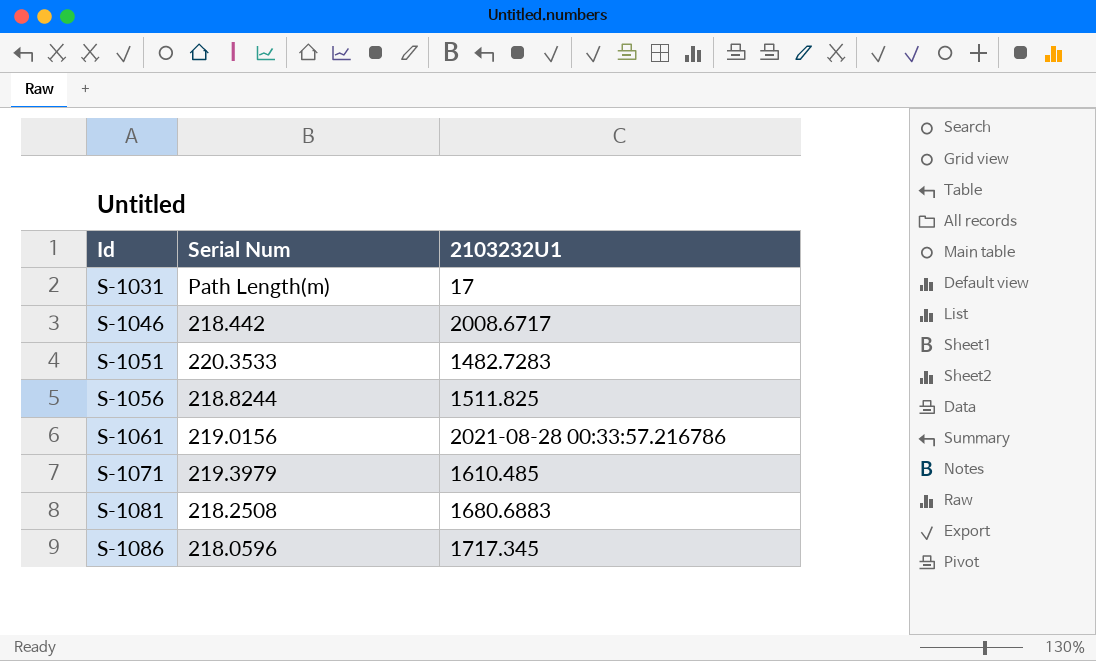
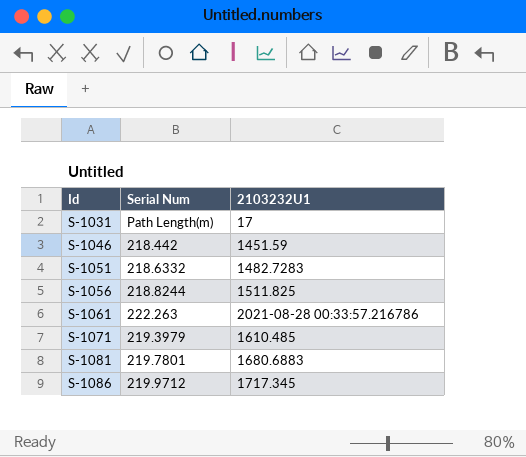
S-1046 | 2103232U1: 2008.6717 -> 1451.59
S-1051 | Serial Num: 220.3533 -> 218.6332
S-1061 | Serial Num: 219.0156 -> 222.263
S-1081 | Serial Num: 218.2508 -> 219.7801
S-1086 | Serial Num: 218.0596 -> 219.9712

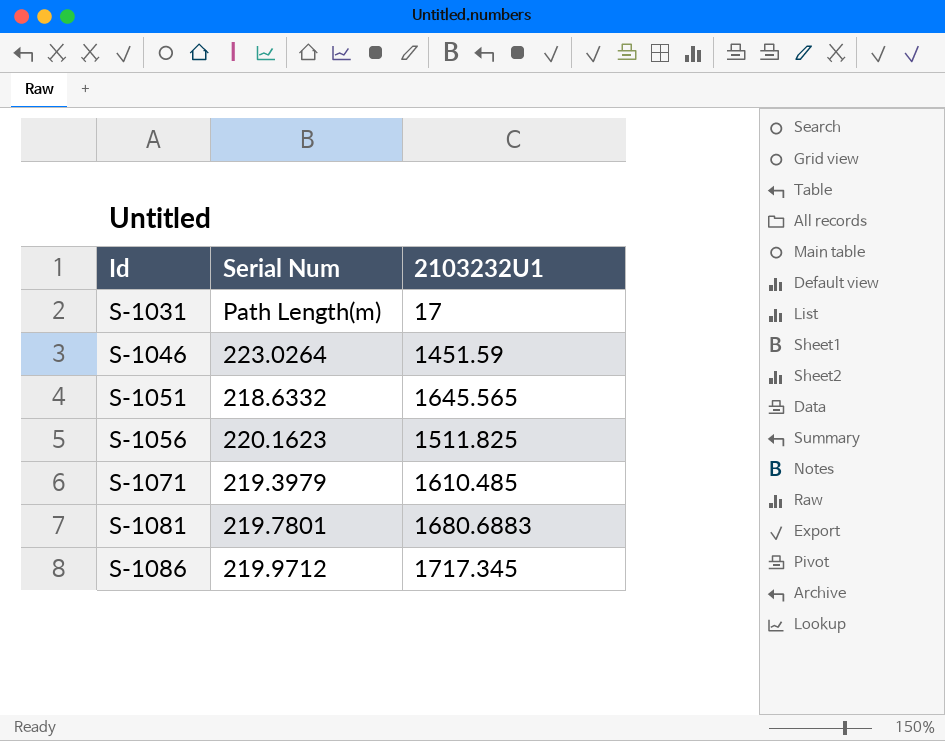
row S-1061: 222.263 | 2021-08-28 00:33:57.216786 -> none
S-1046 | Serial Num: 218.442 -> 223.0264
S-1051 | 2103232U1: 1482.7283 -> 1645.565
S-1056 | Serial Num: 218.8244 -> 220.1623

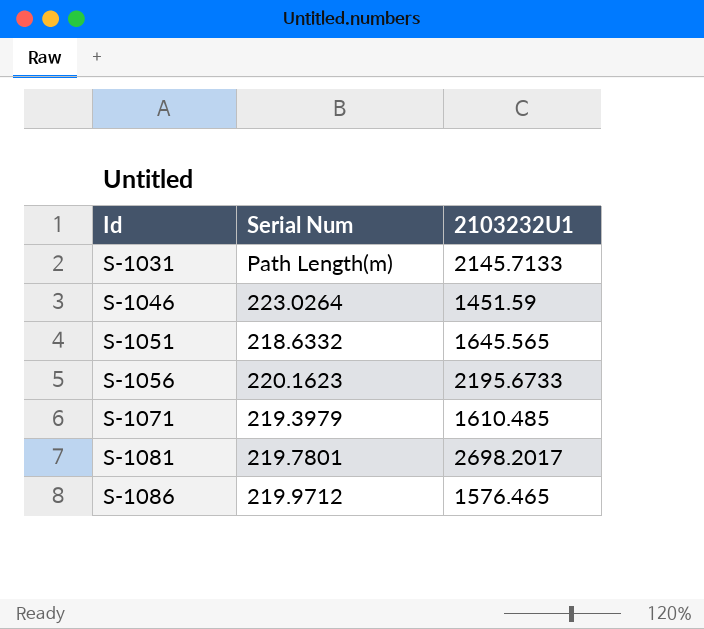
S-1031 | 2103232U1: 17 -> 2145.7133
S-1056 | 2103232U1: 1511.825 -> 2195.6733
S-1081 | 2103232U1: 1680.6883 -> 2698.2017
S-1086 | 2103232U1: 1717.345 -> 1576.465

